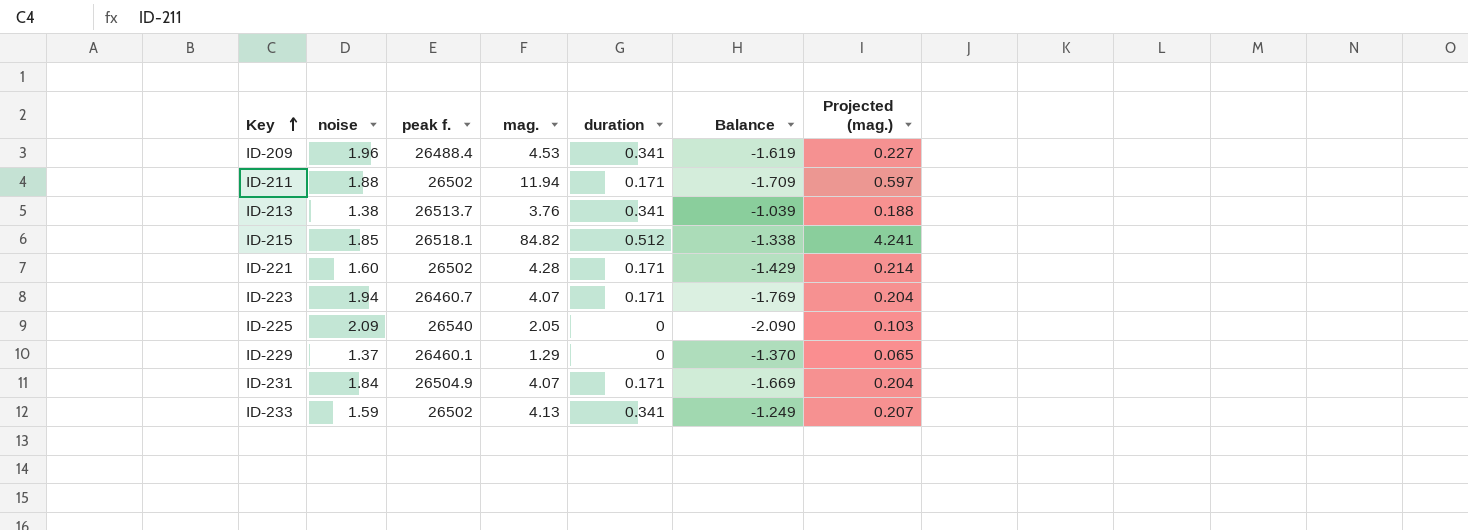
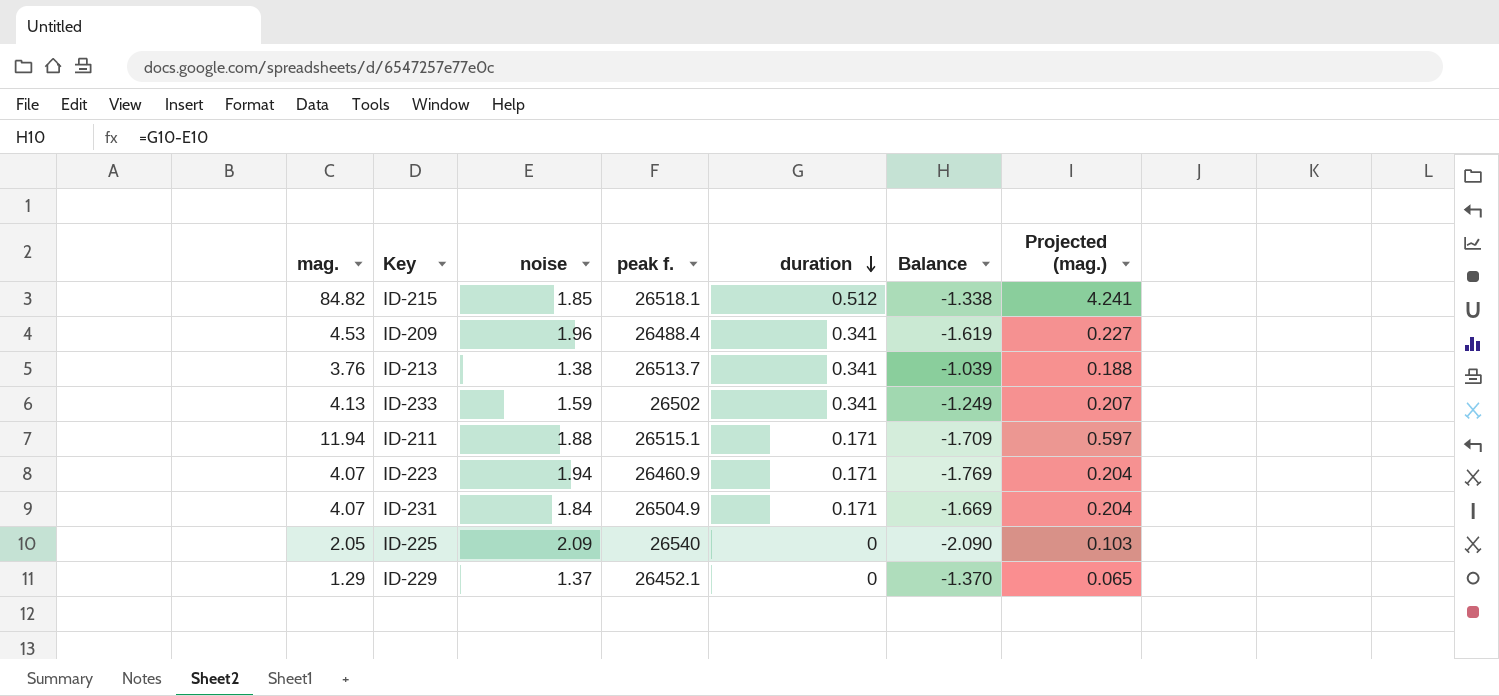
row order: Key ascending -> duration descending
column mag. | position: 4 -> 1
row ID-221: 1.60 | 26502 | 4.28 | 0.171 | -1.429 | 0.214 -> none
ID-211 | peak f.: 26502 -> 26515.1
ID-223 | peak f.: 26460.7 -> 26460.9
ID-229 | peak f.: 26460.1 -> 26452.1

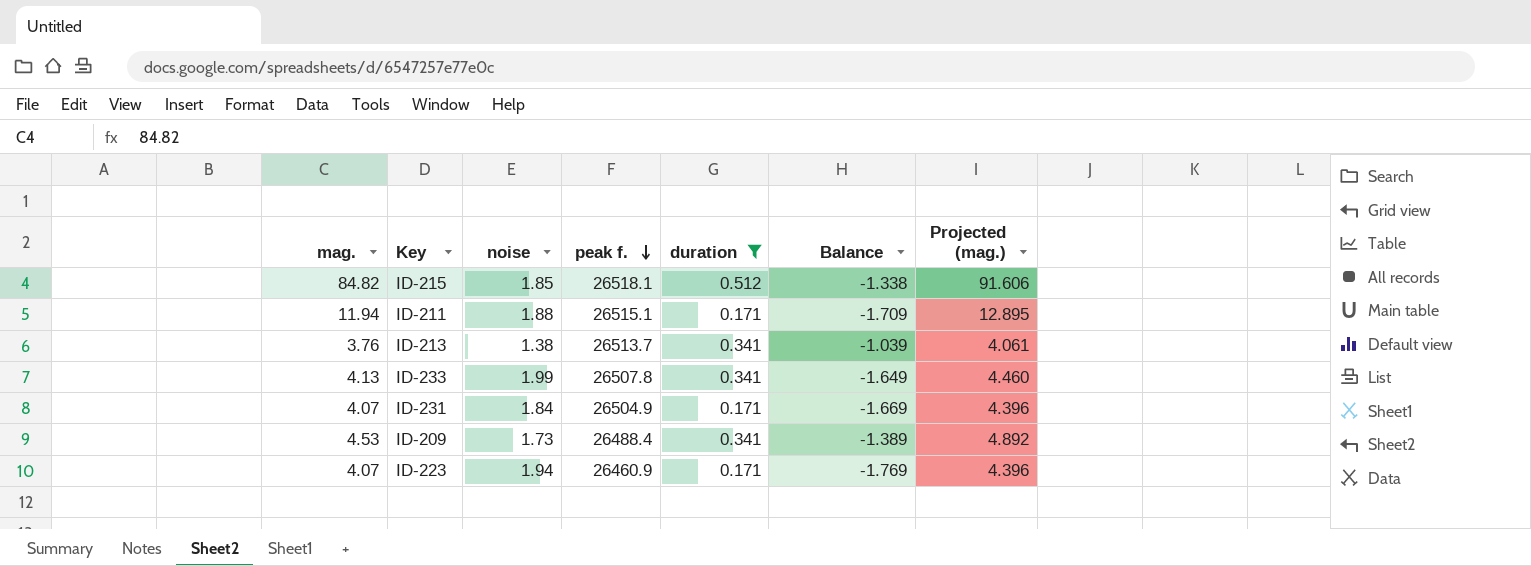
filter: none -> duration != 0
row order: duration descending -> peak f. descending
column Projected (mag.) | formula: [mag.] * 0.05 -> [mag.] * 1.08
ID-233 | noise: 1.59 -> 1.99
ID-233 | peak f.: 26502 -> 26507.8
ID-233 | Balance: -1.249 -> -1.649
ID-209 | noise: 1.96 -> 1.73
ID-209 | Balance: -1.619 -> -1.389

